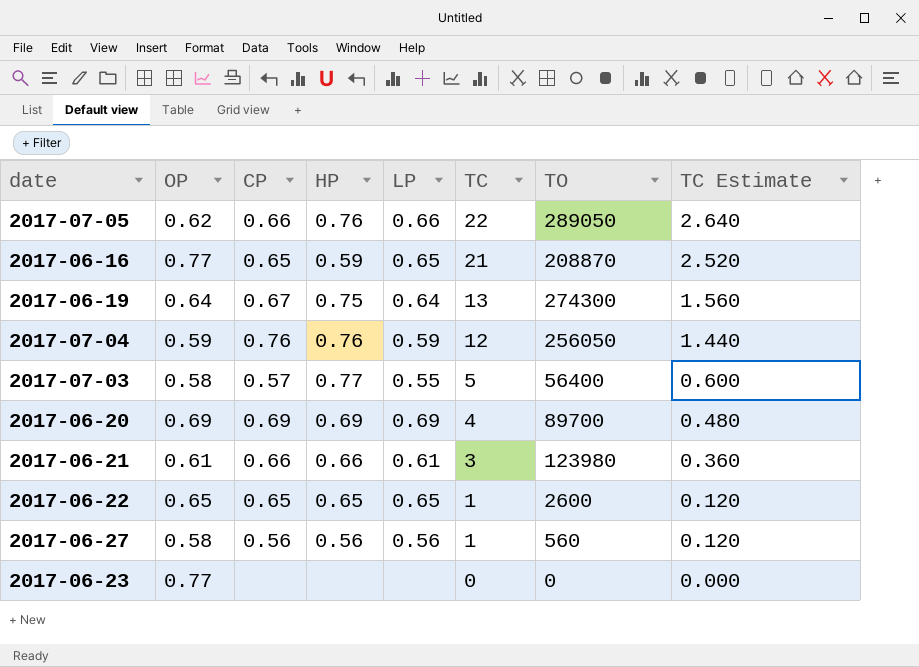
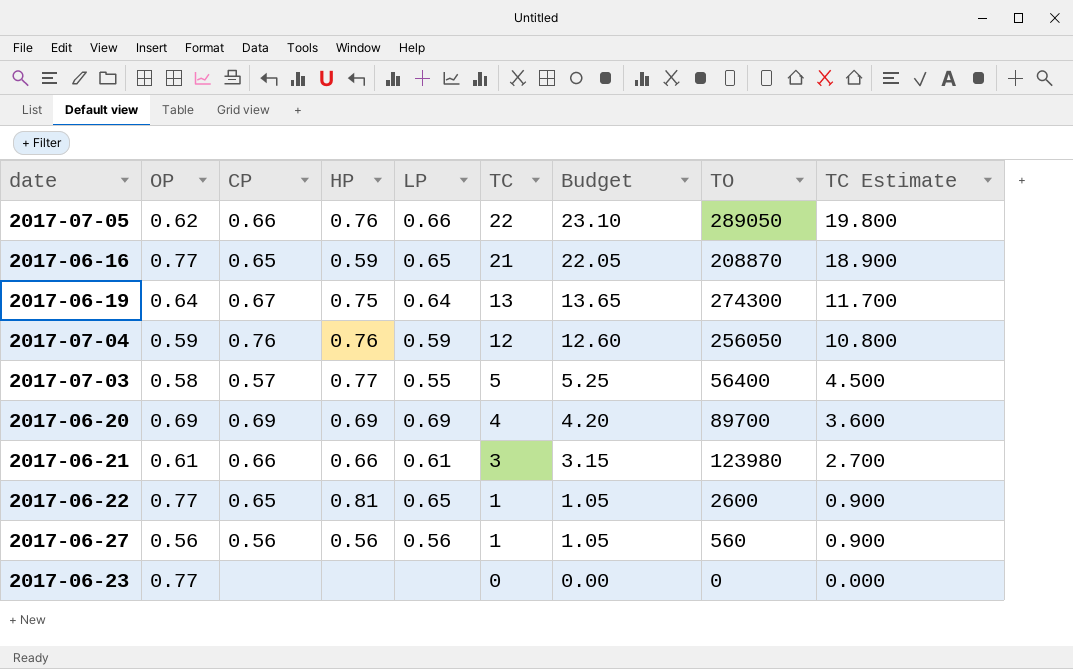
column Budget | formula: none -> [TC] * 1.05
column TC Estimate | formula: [TC] * 0.12 -> [TC] * 0.9
2017-06-22 | OP: 0.65 -> 0.77
2017-06-22 | HP: 0.65 -> 0.81
2017-06-27 | OP: 0.58 -> 0.56

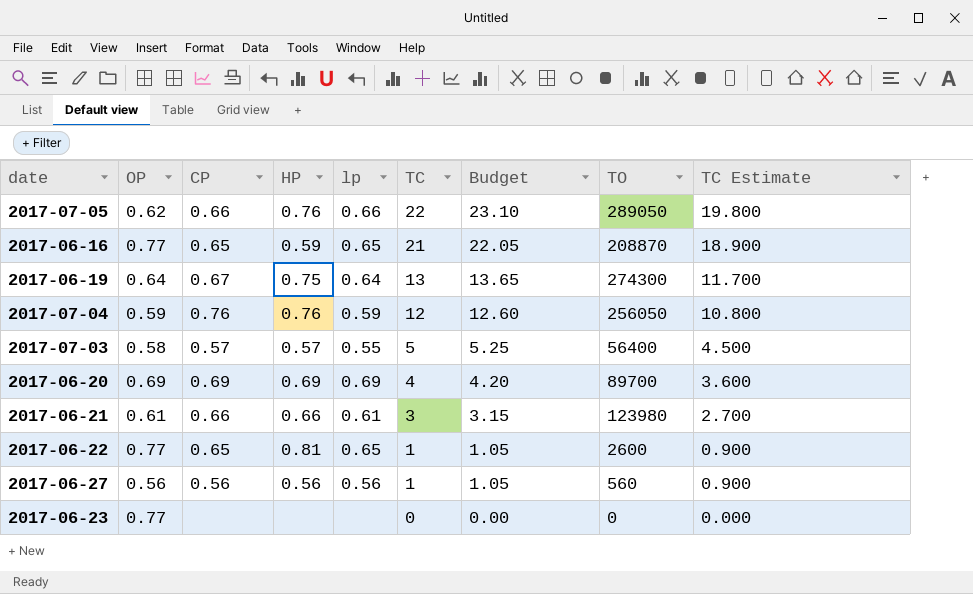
column name: LP -> lp
2017-07-03 | HP: 0.77 -> 0.57

